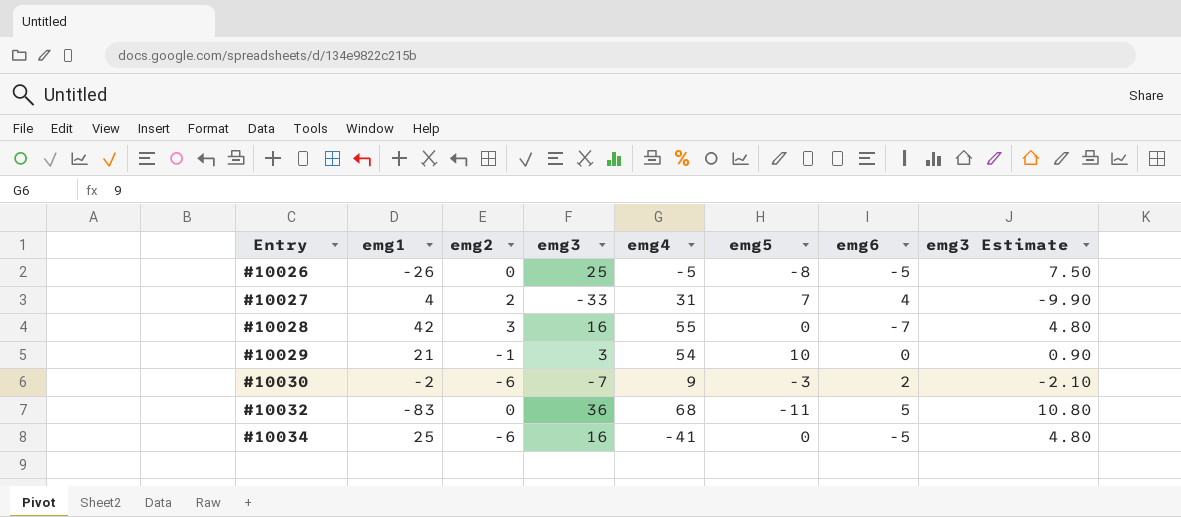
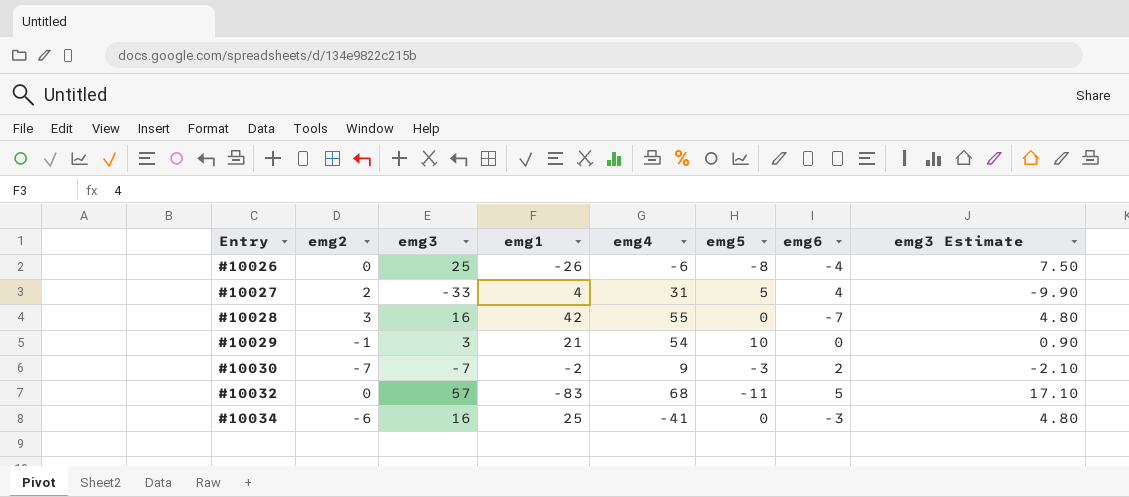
column emg1 | position: 2 -> 4
#10026 | emg4: -5 -> -6
#10026 | emg6: -5 -> -4
#10027 | emg5: 7 -> 5
#10030 | emg2: -6 -> -7
#10032 | emg3: 36 -> 57
#10032 | emg3 Estimate: 10.80 -> 17.10
#10034 | emg6: -5 -> -3

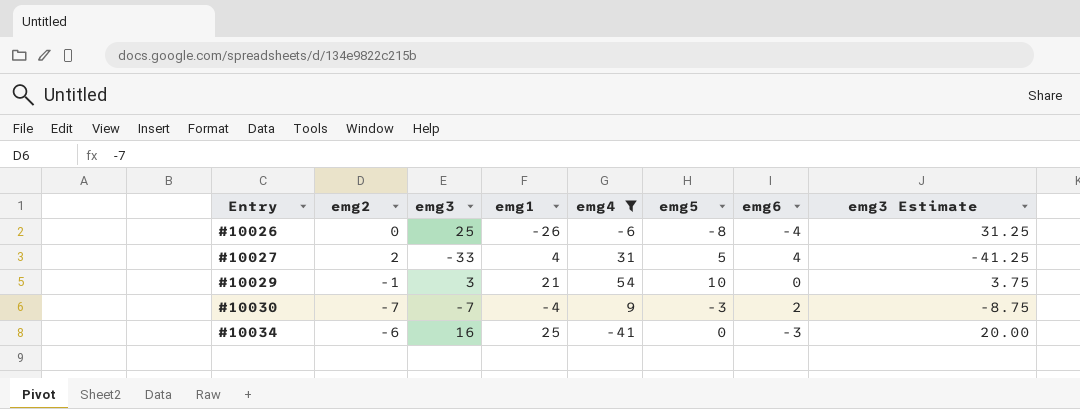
filter: none -> emg4 <= 54
column emg3 Estimate | formula: [emg3] * 0.3 -> [emg3] * 1.25
#10030 | emg1: -2 -> -4

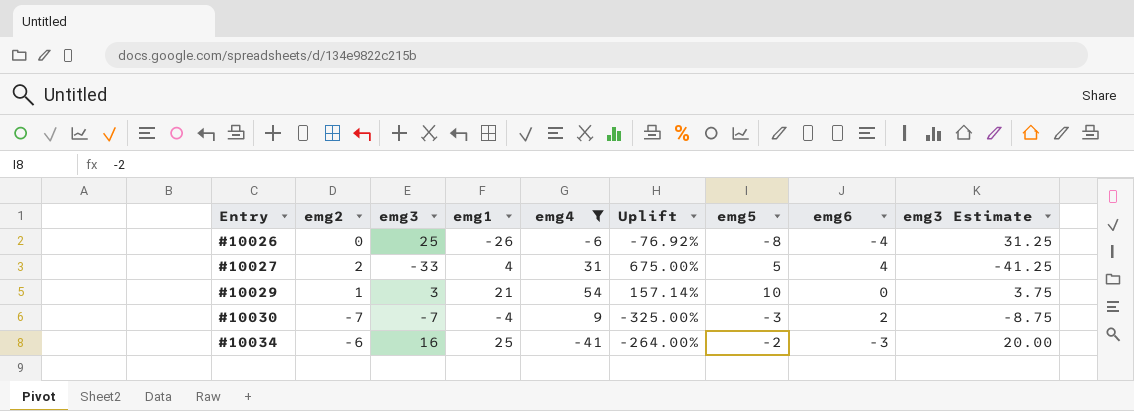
column Uplift | formula: none -> ([emg4] - [emg1]) / [emg1]
#10029 | emg2: -1 -> 1
#10034 | emg5: 0 -> -2

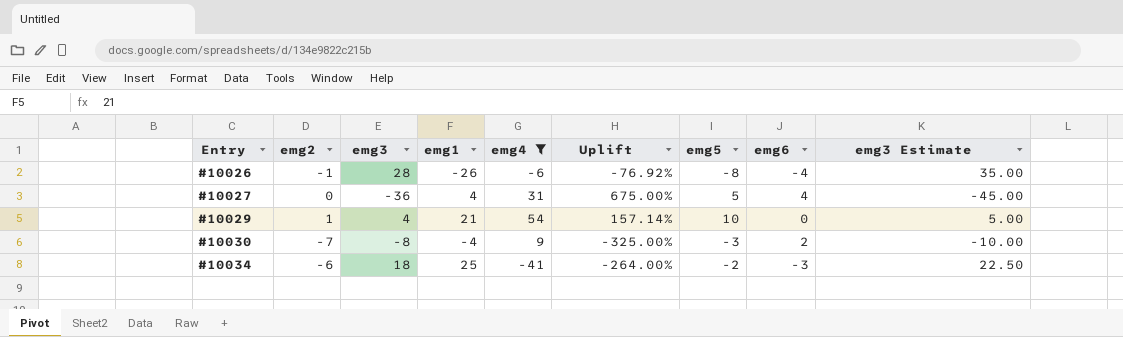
#10026 | emg2: 0 -> -1
#10026 | emg3: 25 -> 28
#10026 | emg3 Estimate: 31.25 -> 35.00
#10027 | emg2: 2 -> 0
#10027 | emg3: -33 -> -36
#10027 | emg3 Estimate: -41.25 -> -45.00
#10029 | emg3: 3 -> 4
#10029 | emg3 Estimate: 3.75 -> 5.00
#10030 | emg3: -7 -> -8
#10030 | emg3 Estimate: -8.75 -> -10.00
#10034 | emg3: 16 -> 18
#10034 | emg3 Estimate: 20.00 -> 22.50

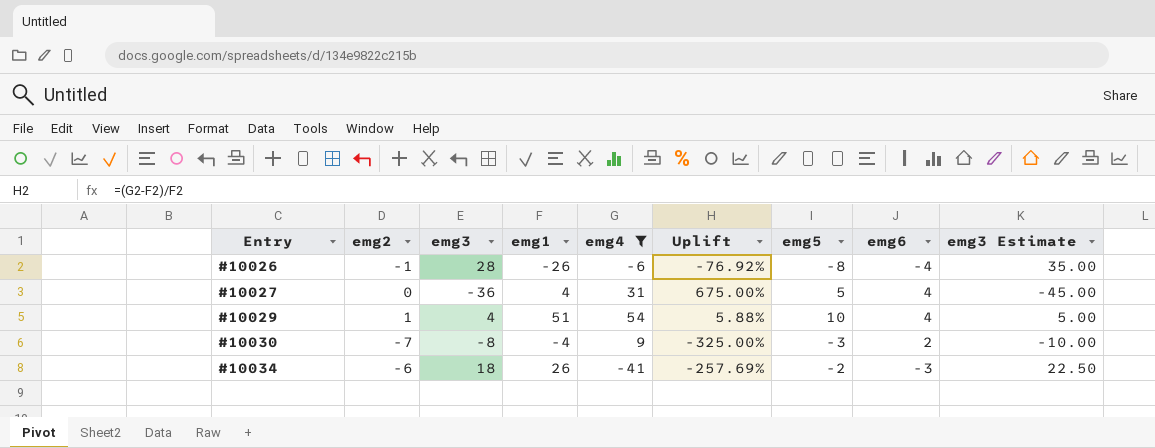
#10029 | emg1: 21 -> 51
#10029 | Uplift: 157.14% -> 5.88%
#10029 | emg6: 0 -> 4
#10034 | emg1: 25 -> 26
#10034 | Uplift: -264.00% -> -257.69%

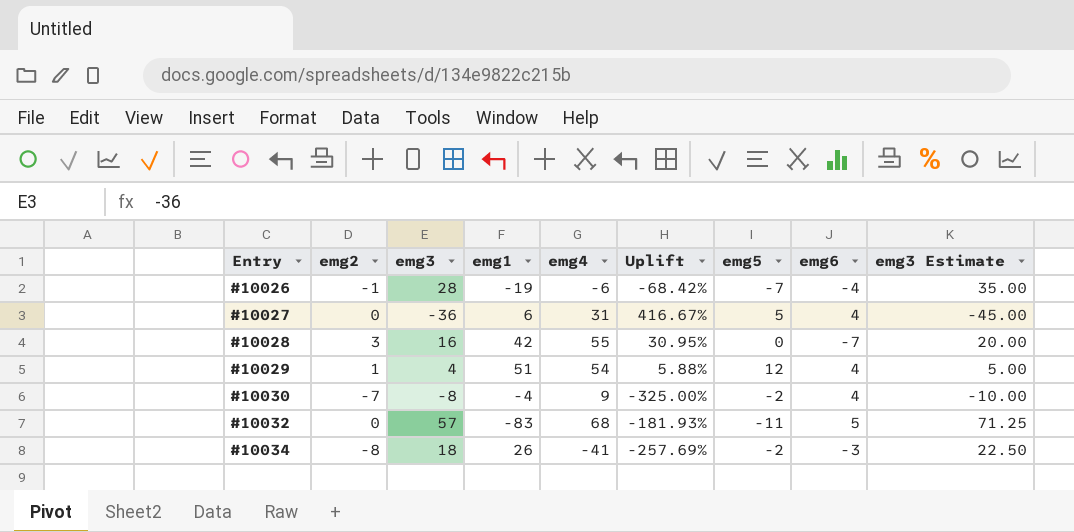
filter: emg4 <= 54 -> none
#10026 | emg1: -26 -> -19
#10026 | Uplift: -76.92% -> -68.42%
#10026 | emg5: -8 -> -7
#10027 | emg1: 4 -> 6
#10027 | Uplift: 675.00% -> 416.67%
#10029 | emg5: 10 -> 12
#10030 | emg5: -3 -> -2
#10030 | emg6: 2 -> 4
#10034 | emg2: -6 -> -8

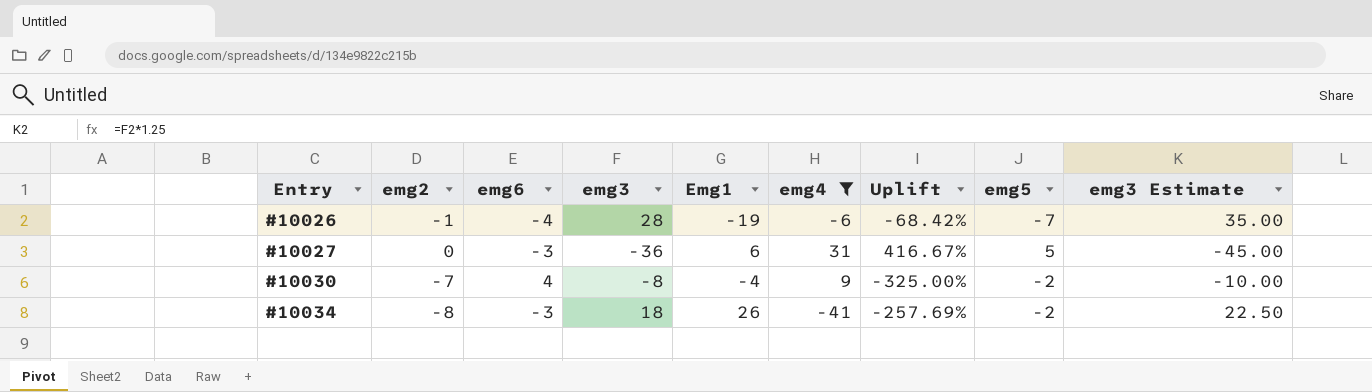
filter: none -> emg4 <= 31
column emg6 | position: 8 -> 3
column name: emg1 -> Emg1
#10027 | emg6: 4 -> -3

